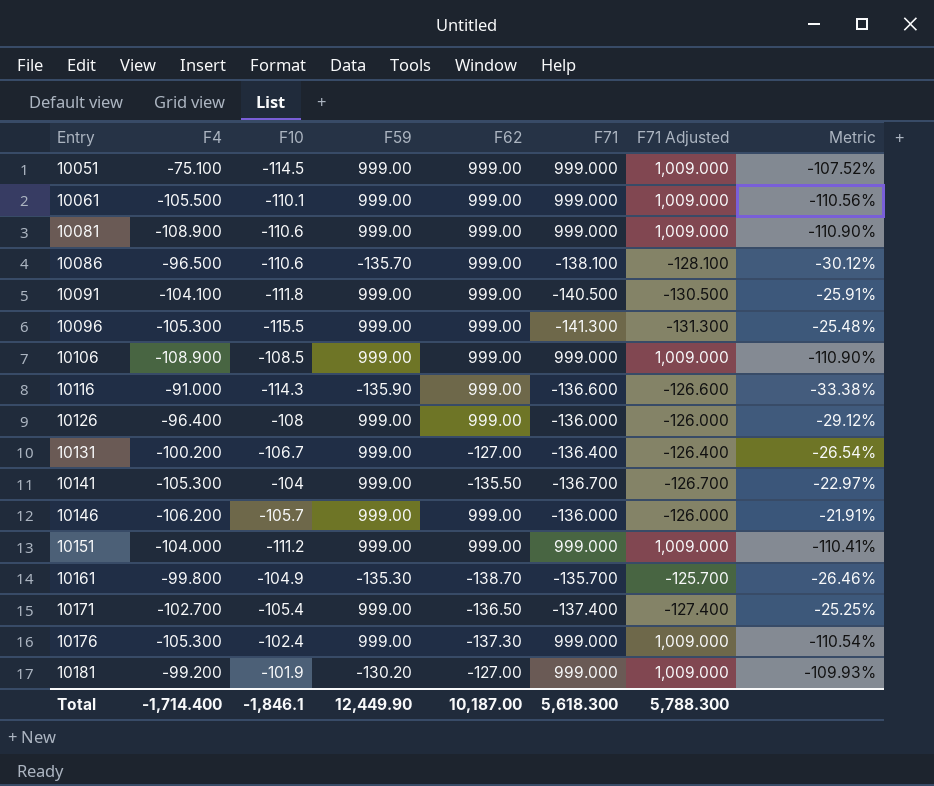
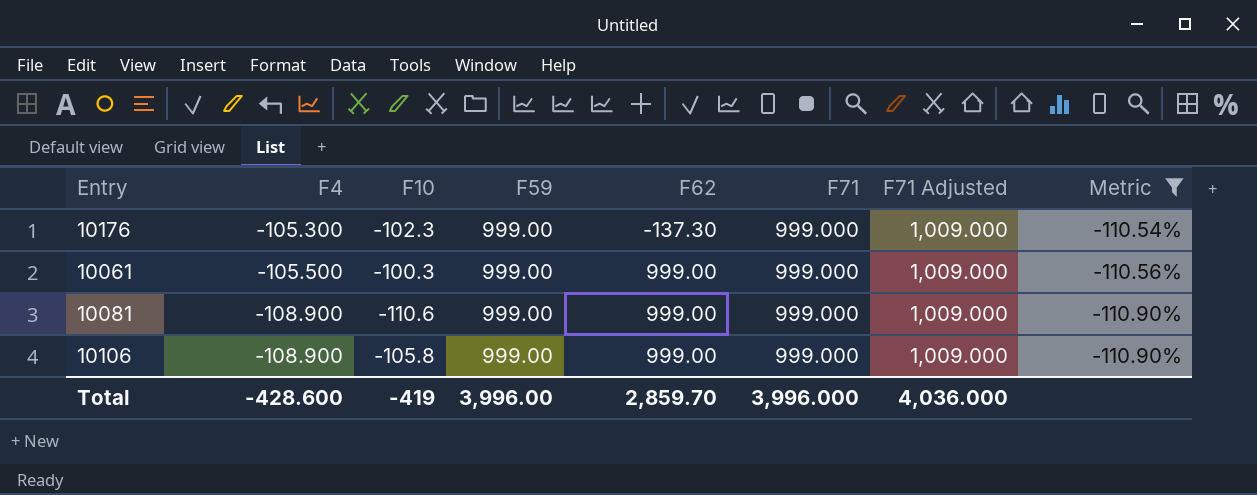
filter: none -> Metric <= -110.54%
row order: Entry ascending -> F4 descending
10176 | F10: -102.4 -> -102.3
10061 | F10: -110.1 -> -100.3
10106 | F10: -108.5 -> -105.8
Total | F4: -1,714.400 -> -428.600
Total | F10: -1,846.1 -> -419
Total | F59: 12,449.90 -> 3,996.00
Total | F62: 10,187.00 -> 2,859.70
Total | F71: 5,618.300 -> 3,996.000
Total | F71 Adjusted: 5,788.300 -> 4,036.000

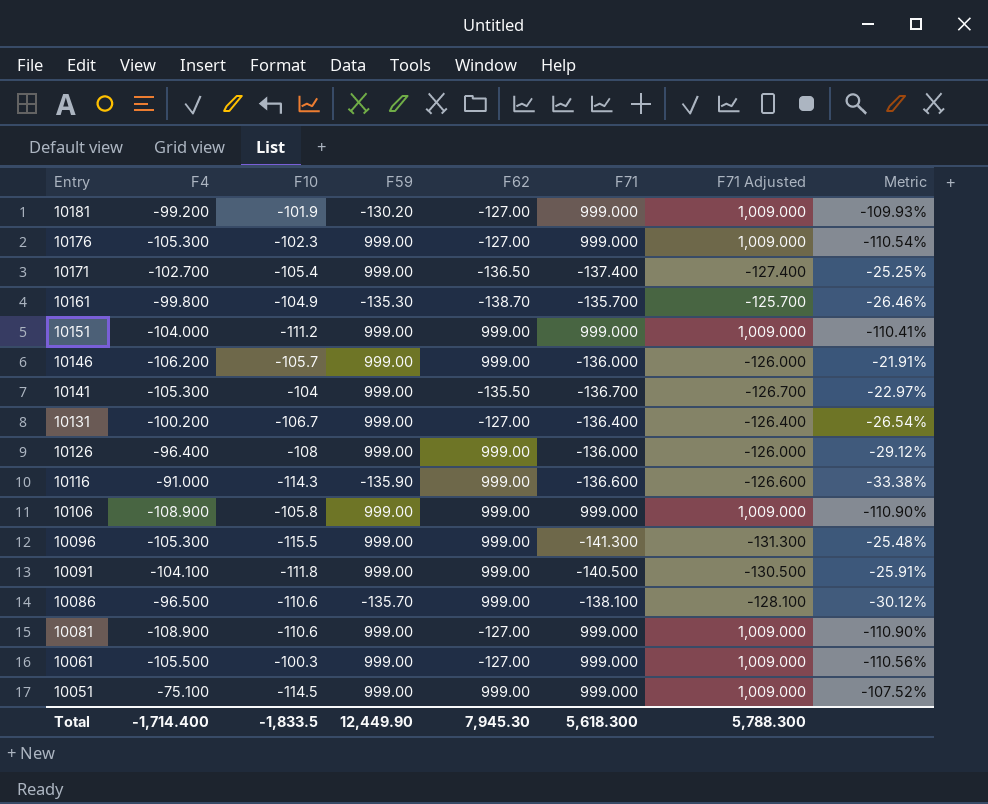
filter: Metric <= -110.54% -> none
row order: F4 descending -> Entry descending
10176 | F62: -137.30 -> -127.00
10081 | F62: 999.00 -> -127.00
10061 | F62: 999.00 -> -127.00
Total | F4: -428.600 -> -1,714.400
Total | F10: -419 -> -1,833.5
Total | F59: 3,996.00 -> 12,449.90
Total | F62: 2,859.70 -> 7,945.30
Total | F71: 3,996.000 -> 5,618.300
Total | F71 Adjusted: 4,036.000 -> 5,788.300

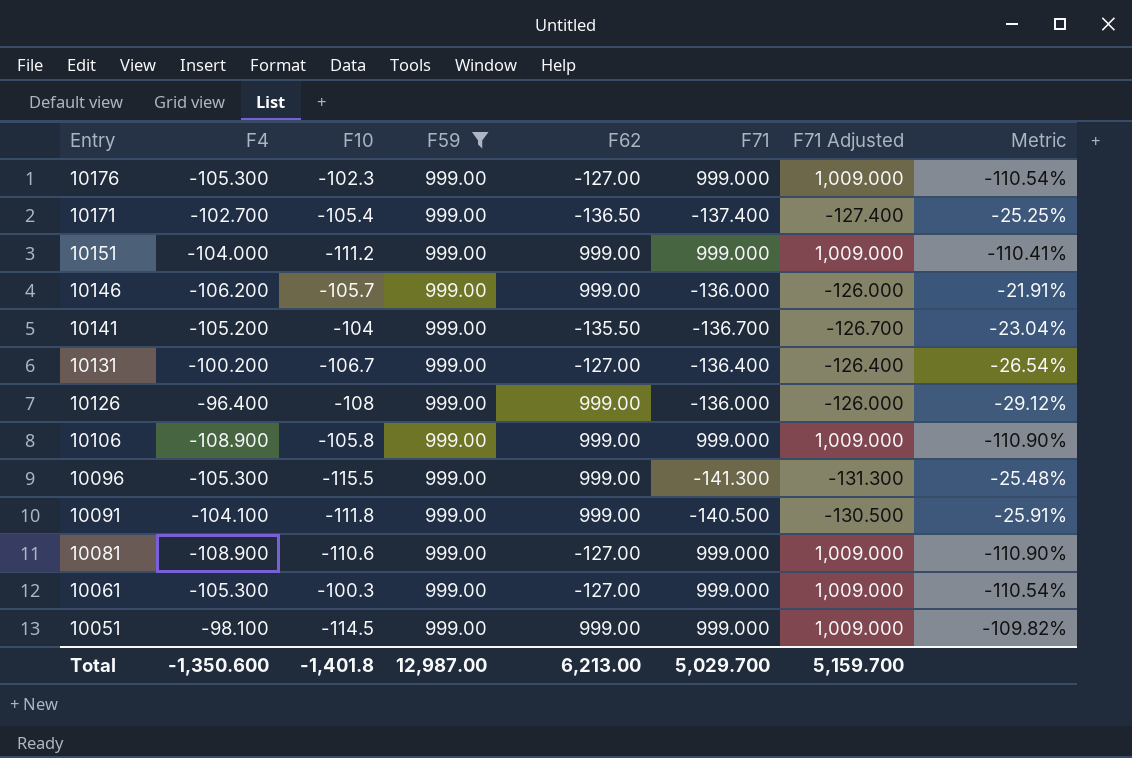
filter: none -> F59 = 999.00
10141 | F4: -105.300 -> -105.200
10141 | Metric: -22.97% -> -23.04%
10061 | F4: -105.500 -> -105.300
10061 | Metric: -110.56% -> -110.54%
10051 | F4: -75.100 -> -98.100
10051 | Metric: -107.52% -> -109.82%
Total | F4: -1,714.400 -> -1,350.600
Total | F10: -1,833.5 -> -1,401.8
Total | F59: 12,449.90 -> 12,987.00
Total | F62: 7,945.30 -> 6,213.00
Total | F71: 5,618.300 -> 5,029.700
Total | F71 Adjusted: 5,788.300 -> 5,159.700

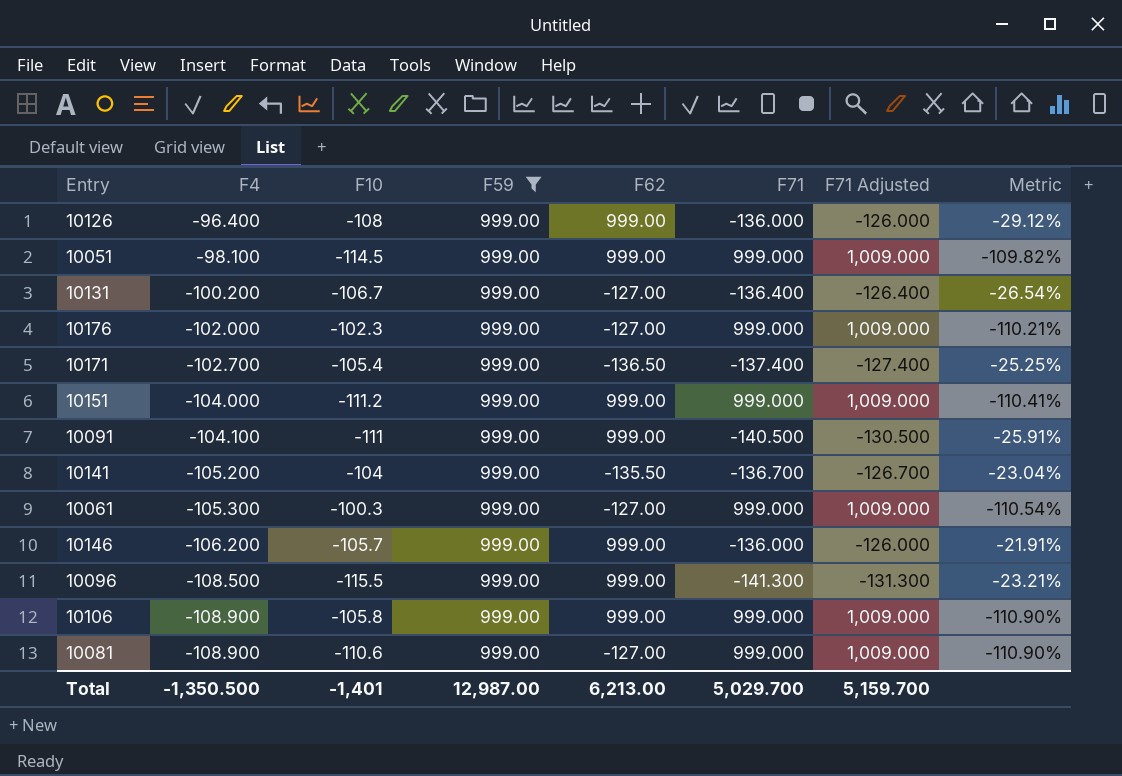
row order: Entry descending -> F4 descending
10176 | F4: -105.300 -> -102.000
10176 | Metric: -110.54% -> -110.21%
10091 | F10: -111.8 -> -111
10096 | F4: -105.300 -> -108.500
10096 | Metric: -25.48% -> -23.21%
Total | F4: -1,350.600 -> -1,350.500
Total | F10: -1,401.8 -> -1,401

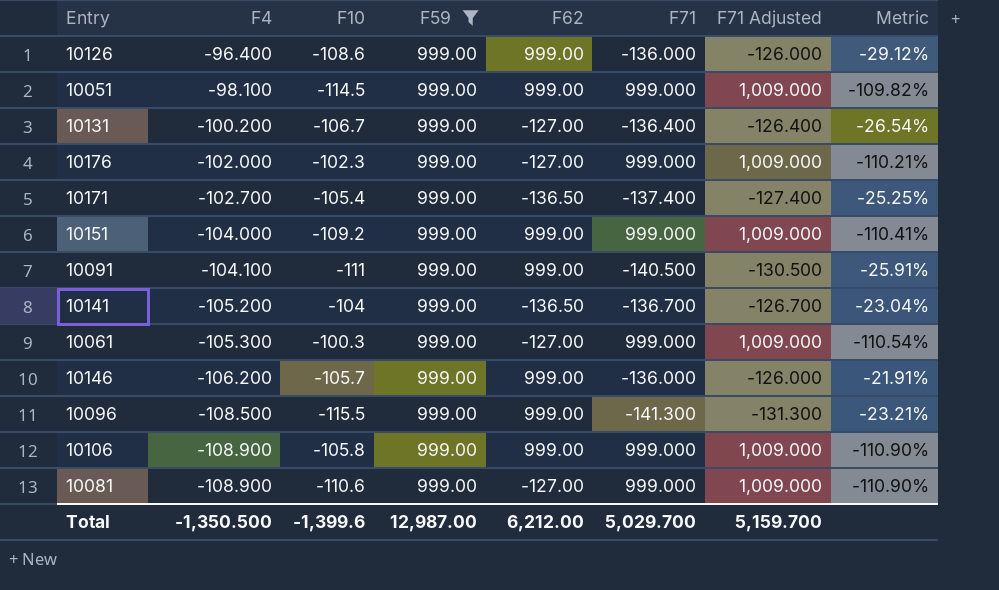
10126 | F10: -108 -> -108.6
10151 | F10: -111.2 -> -109.2
10141 | F62: -135.50 -> -136.50
Total | F10: -1,401 -> -1,399.6
Total | F62: 6,213.00 -> 6,212.00

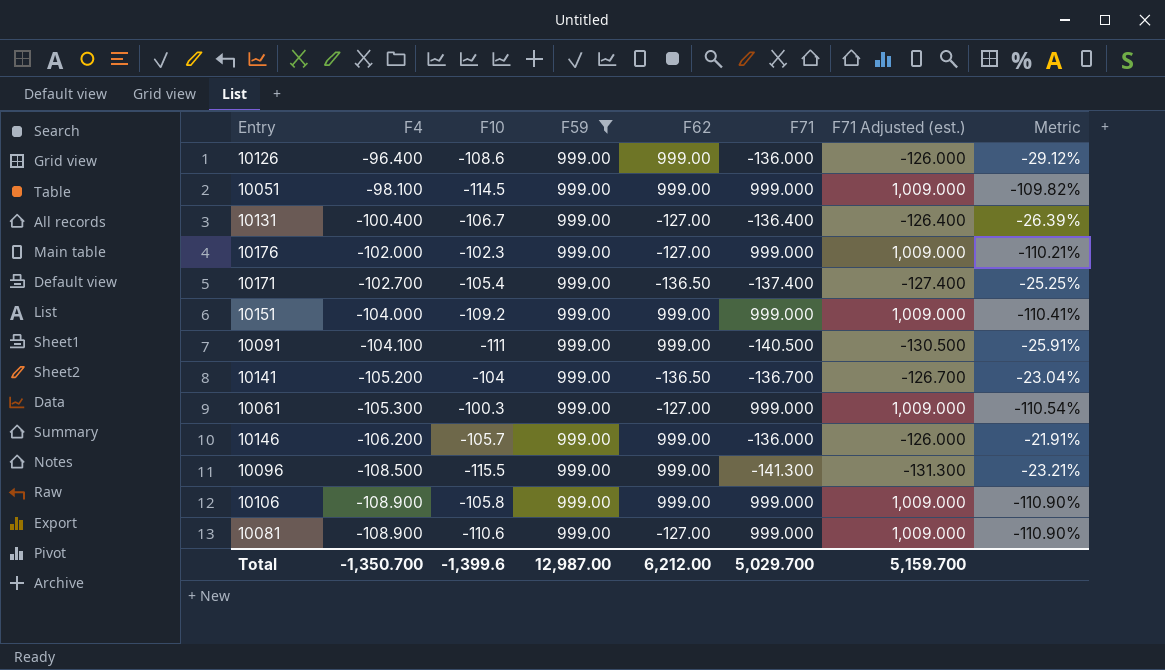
column name: F71 Adjusted -> F71 Adjusted (est.)
10131 | F4: -100.200 -> -100.400
10131 | Metric: -26.54% -> -26.39%
Total | F4: -1,350.500 -> -1,350.700

